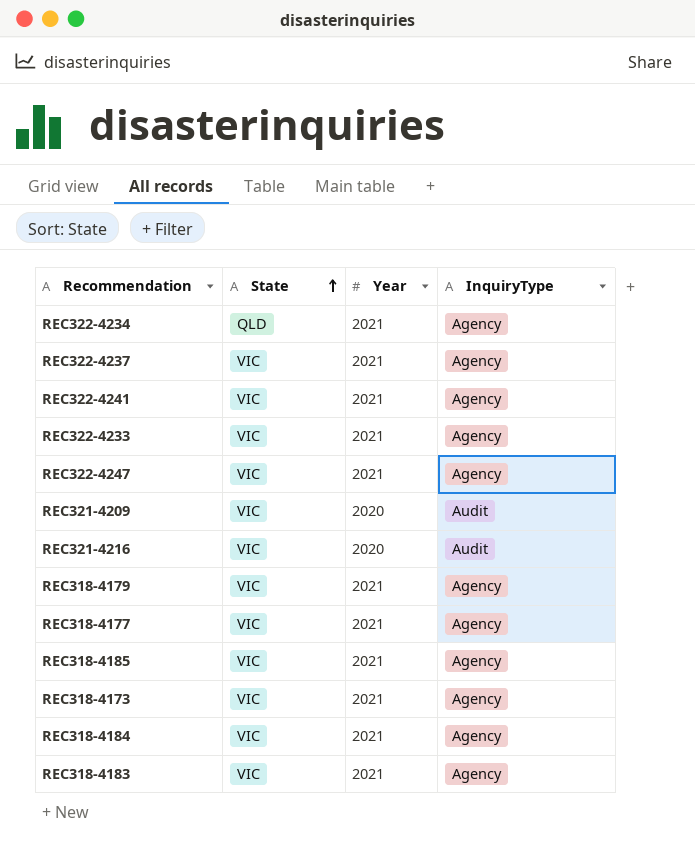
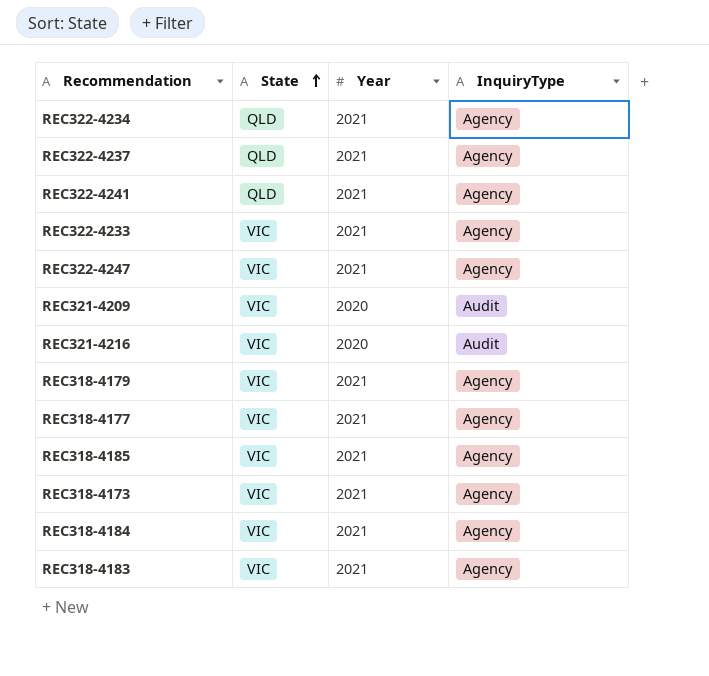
REC322-4237 | State: VIC -> QLD
REC322-4241 | State: VIC -> QLD

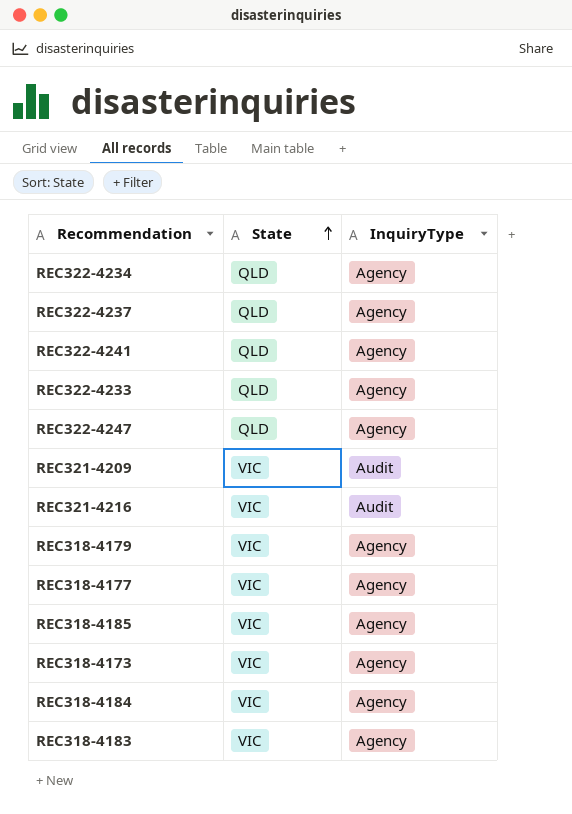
column Year | position: 3 -> none
REC322-4233 | State: VIC -> QLD
REC322-4247 | State: VIC -> QLD

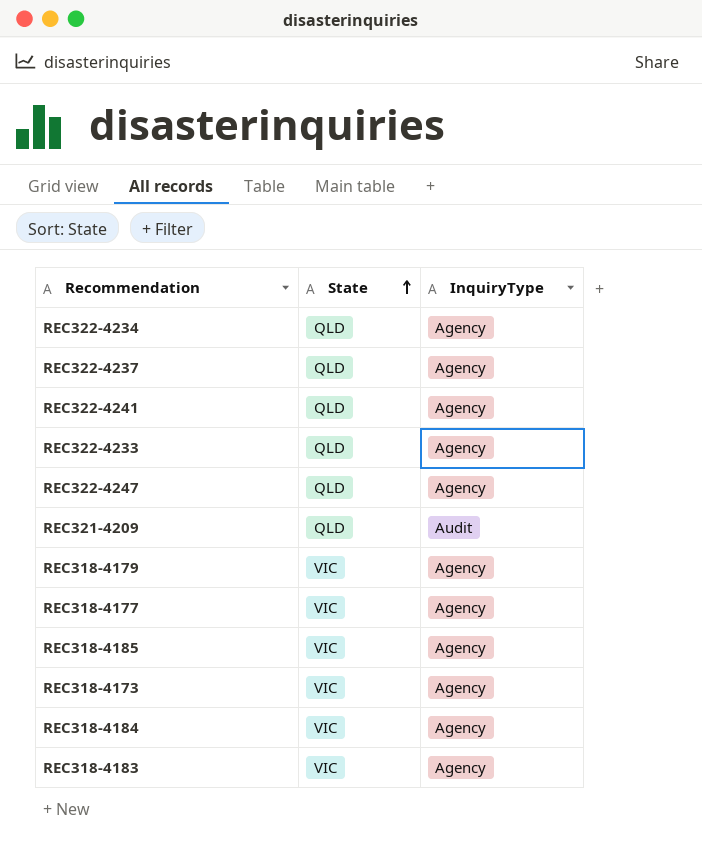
row REC321-4216: VIC | Audit -> none
REC321-4209 | State: VIC -> QLD

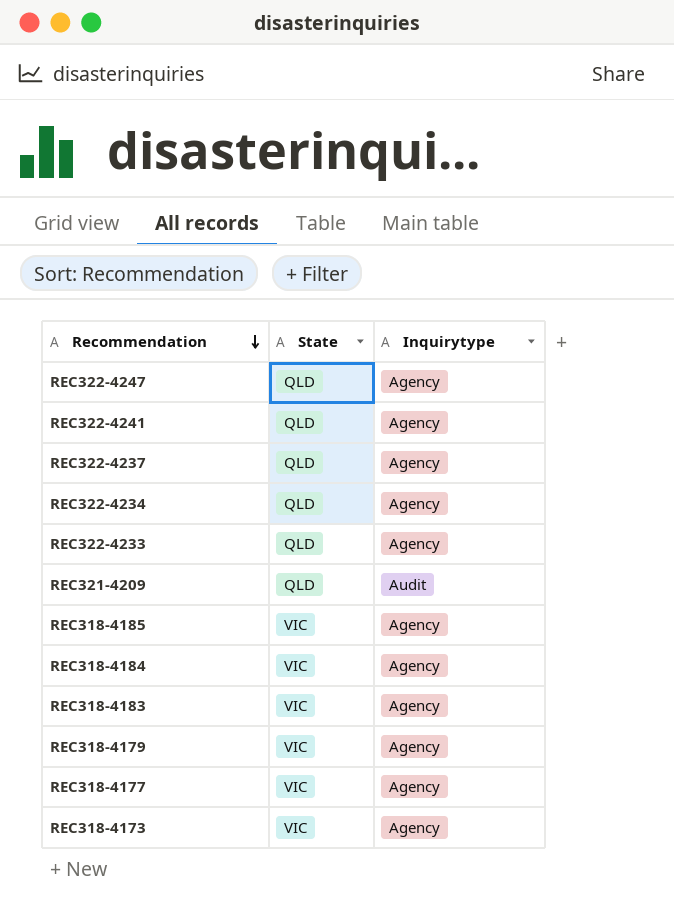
row order: State ascending -> Recommendation descending
column name: InquiryType -> Inquirytype

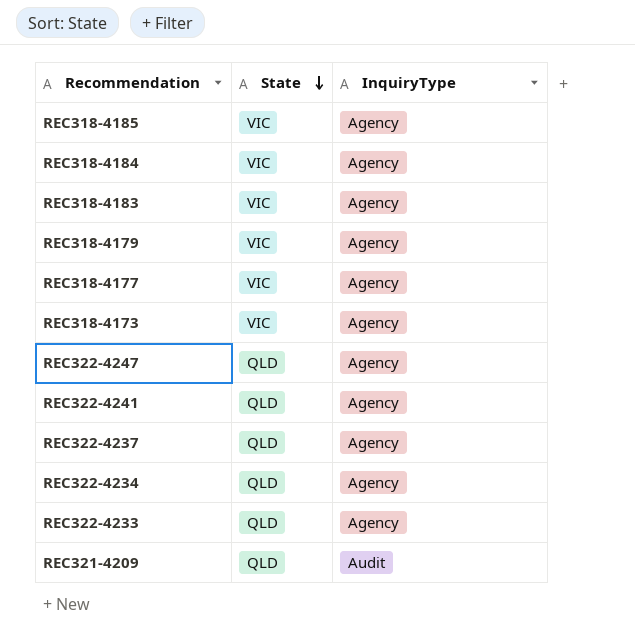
row order: Recommendation descending -> State descending
column name: Inquirytype -> InquiryType

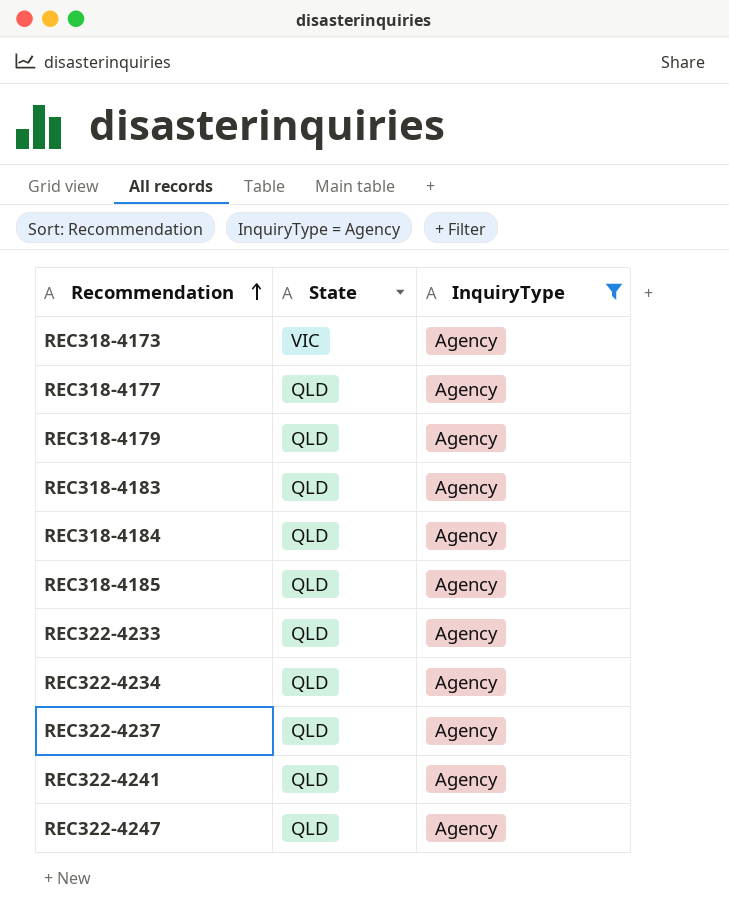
filter: none -> InquiryType = Agency
row order: State descending -> Recommendation ascending
REC318-4177 | State: VIC -> QLD
REC318-4179 | State: VIC -> QLD
REC318-4183 | State: VIC -> QLD
REC318-4184 | State: VIC -> QLD
REC318-4185 | State: VIC -> QLD

